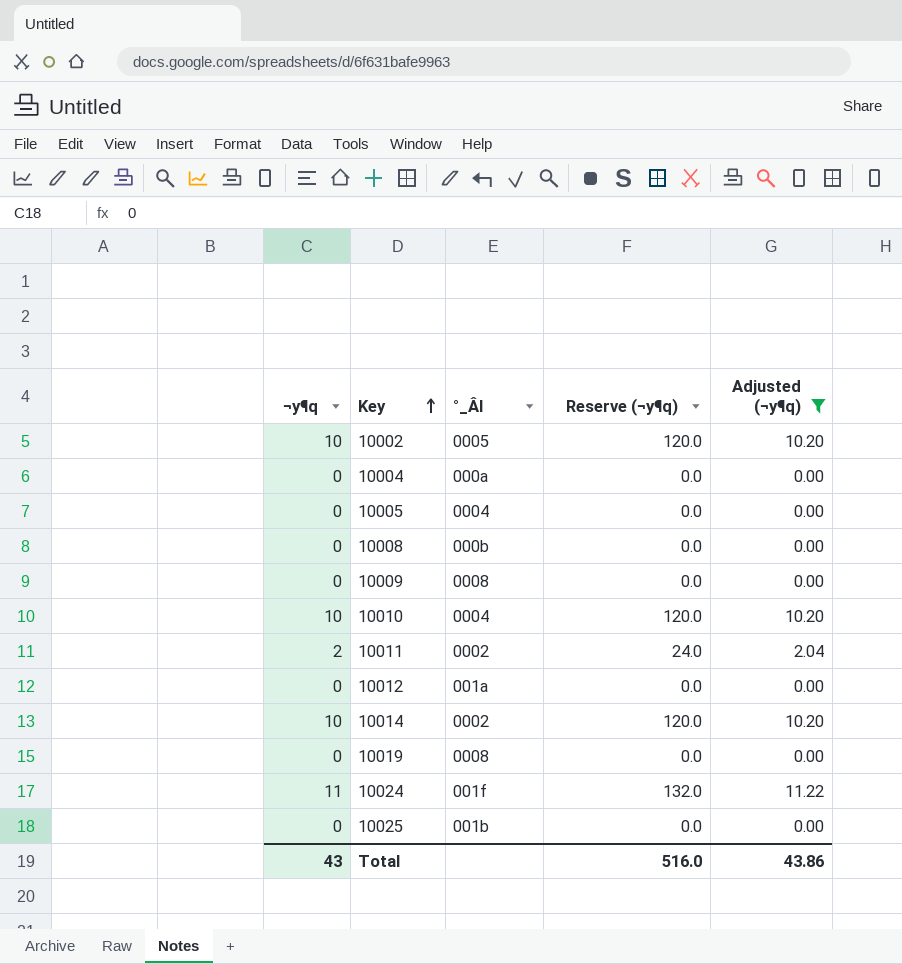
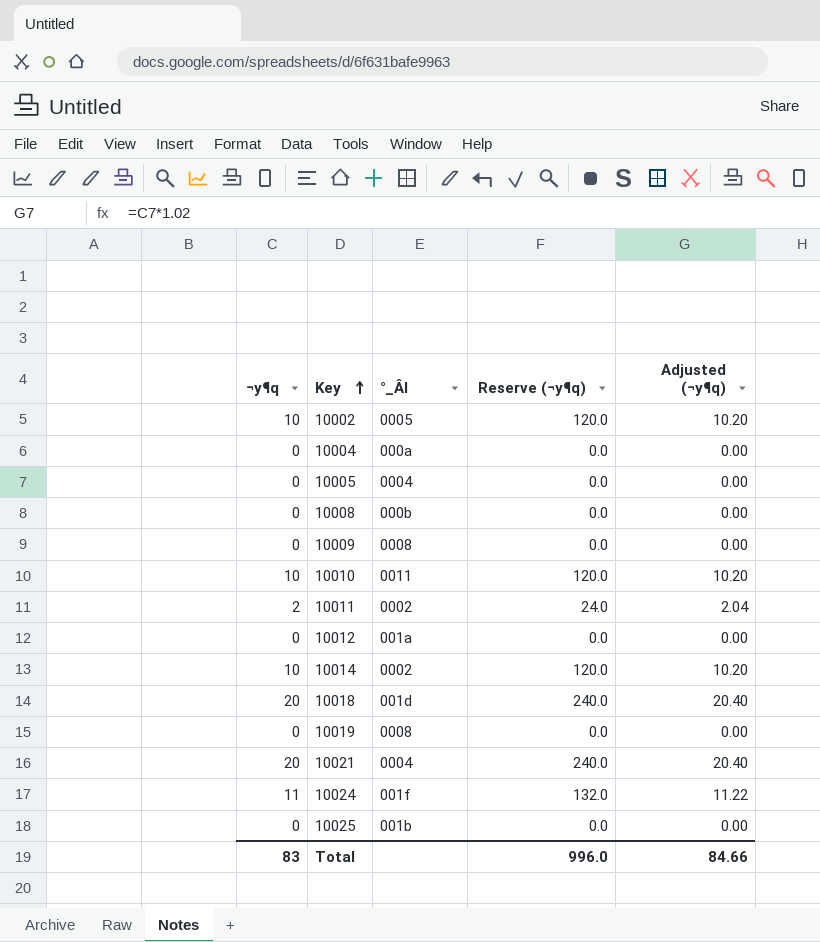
filter: Adjusted (¬y¶q) != 20.40 -> none
10010 | °_ÂI: 0004 -> 0011
Total | ¬y¶q: 43 -> 83
Total | Reserve (¬y¶q): 516.0 -> 996.0
Total | Adjusted (¬y¶q): 43.86 -> 84.66

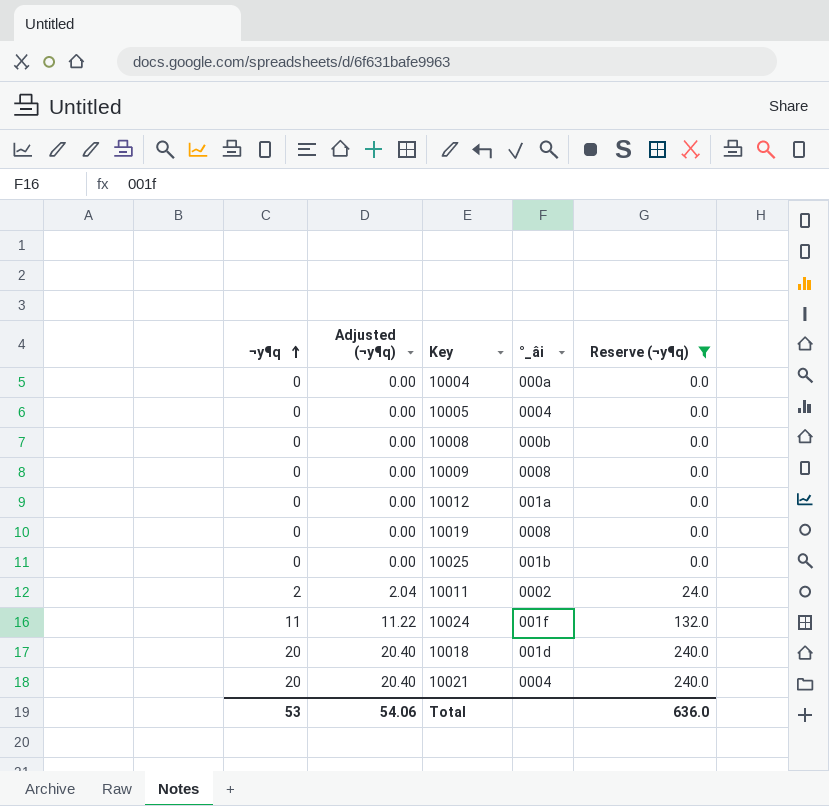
filter: none -> Reserve (¬y¶q) != 120.0
row order: Key ascending -> ¬y¶q ascending
column Adjusted (¬y¶q) | position: 5 -> 2
column name: °_ÂI -> °_âi
Total | ¬y¶q: 83 -> 53
Total | Adjusted (¬y¶q): 84.66 -> 54.06
Total | Reserve (¬y¶q): 996.0 -> 636.0

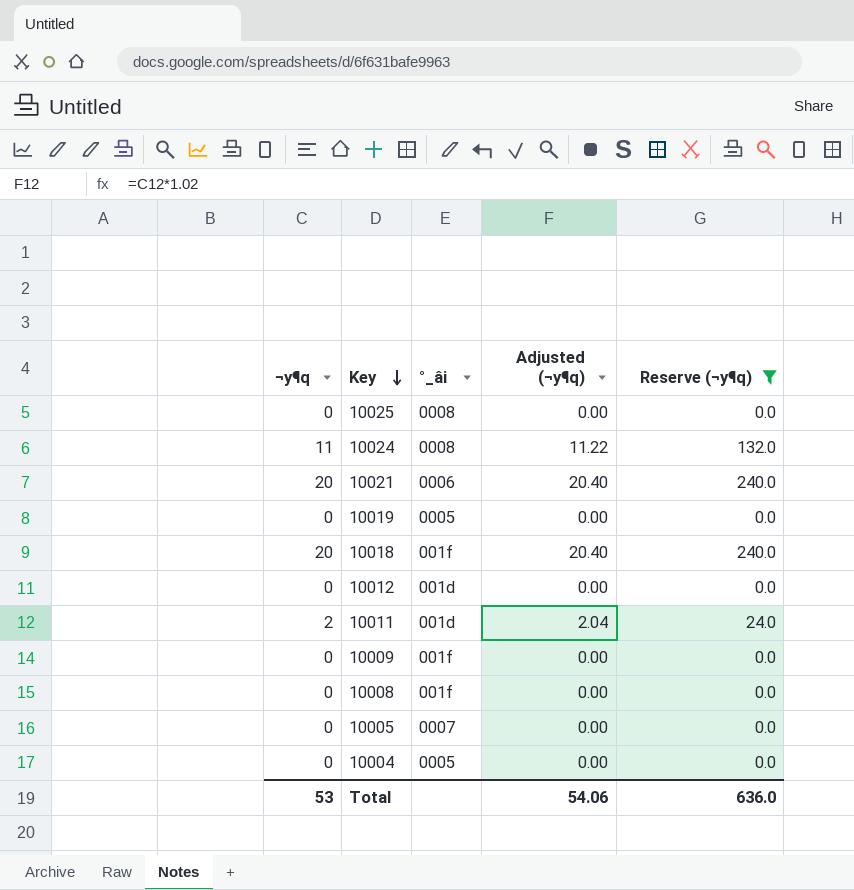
row order: ¬y¶q ascending -> Key descending
column Adjusted (¬y¶q) | position: 2 -> 4
10025 | °_âi: 001b -> 0008
10024 | °_âi: 001f -> 0008
10021 | °_âi: 0004 -> 0006
10019 | °_âi: 0008 -> 0005
10018 | °_âi: 001d -> 001f
10012 | °_âi: 001a -> 001d
10011 | °_âi: 0002 -> 001d
10009 | °_âi: 0008 -> 001f
10008 | °_âi: 000b -> 001f
10005 | °_âi: 0004 -> 0007
10004 | °_âi: 000a -> 0005

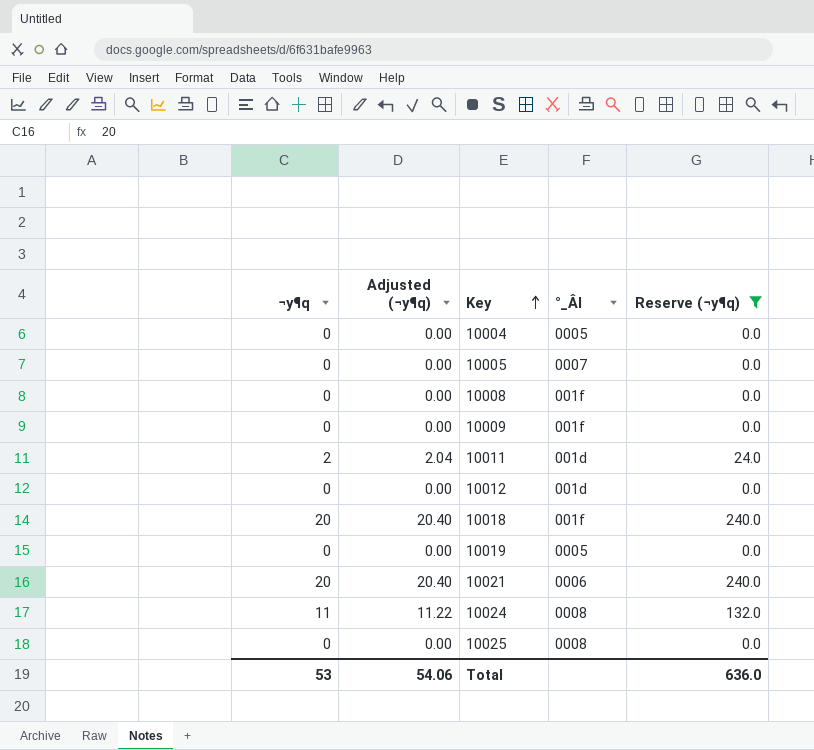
row order: Key descending -> Key ascending
column Adjusted (¬y¶q) | position: 4 -> 2
column name: °_âi -> °_ÂI

